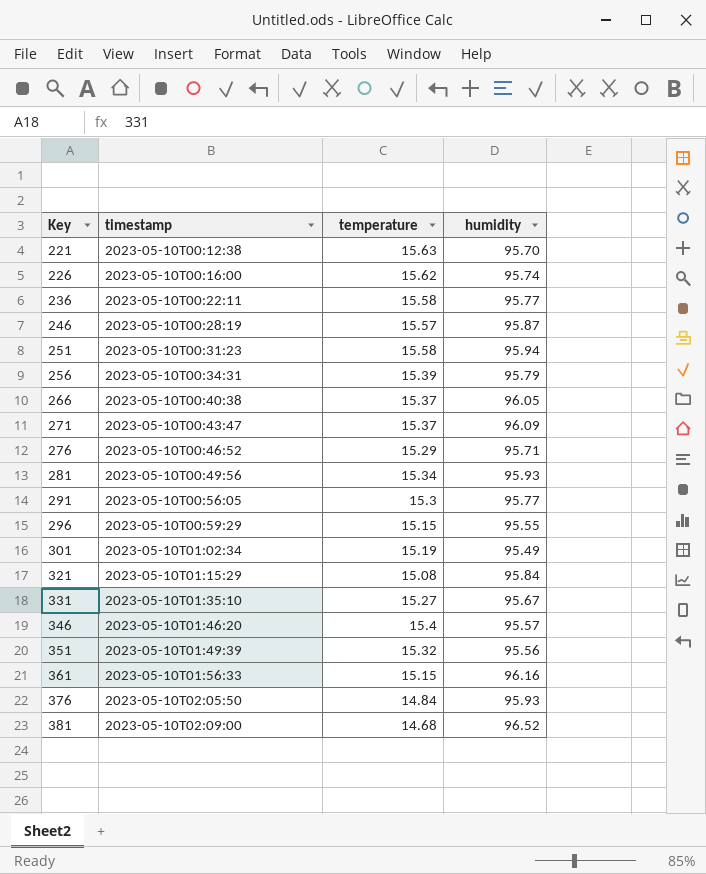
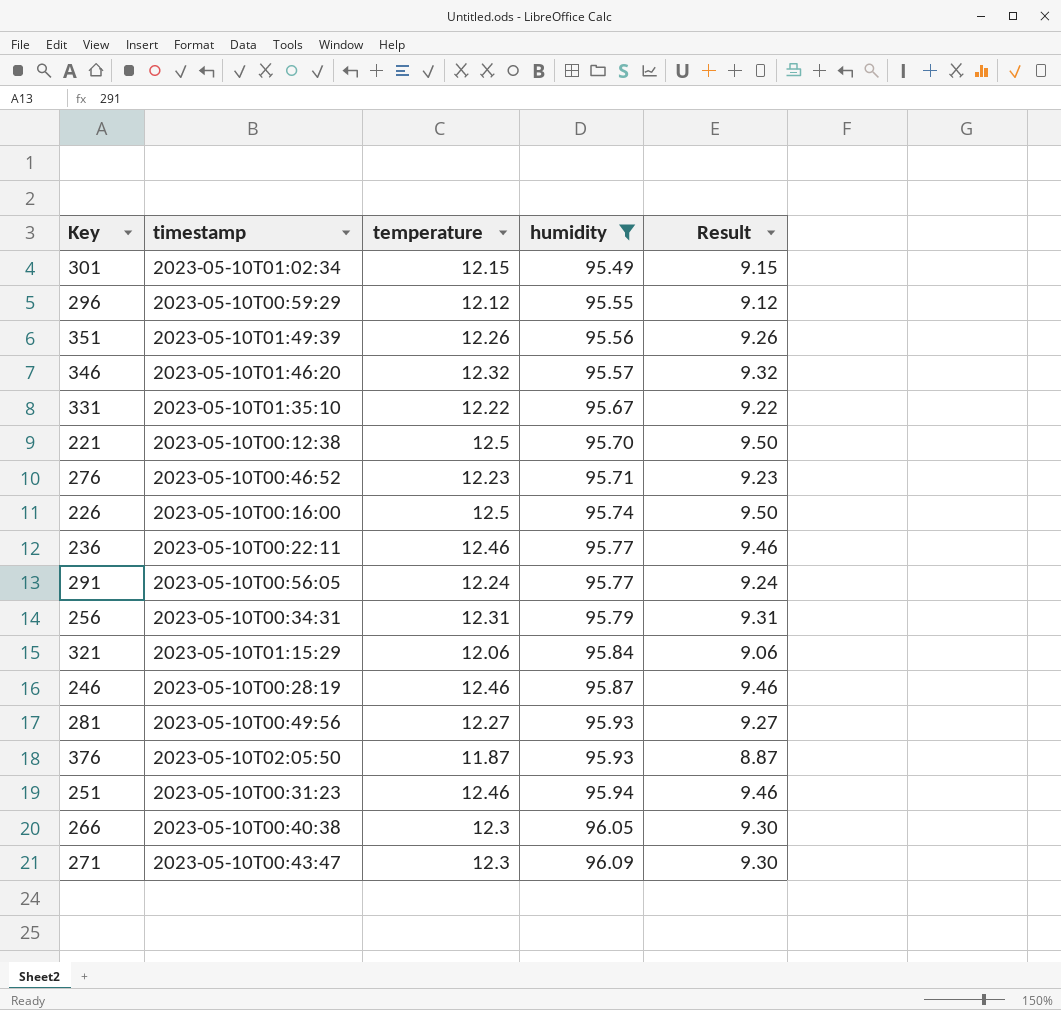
filter: none -> humidity <= 96.09
row order: Key ascending -> humidity ascending
column Result | formula: none -> [temperature] - 3
301 | temperature: 15.19 -> 12.15
296 | temperature: 15.15 -> 12.12
351 | temperature: 15.32 -> 12.26
346 | temperature: 15.4 -> 12.32
331 | temperature: 15.27 -> 12.22
221 | temperature: 15.63 -> 12.5
276 | temperature: 15.29 -> 12.23
226 | temperature: 15.62 -> 12.5
236 | temperature: 15.58 -> 12.46
291 | temperature: 15.3 -> 12.24
256 | temperature: 15.39 -> 12.31
321 | temperature: 15.08 -> 12.06
246 | temperature: 15.57 -> 12.46
281 | temperature: 15.34 -> 12.27
376 | temperature: 14.84 -> 11.87
251 | temperature: 15.58 -> 12.46
266 | temperature: 15.37 -> 12.3
271 | temperature: 15.37 -> 12.3

